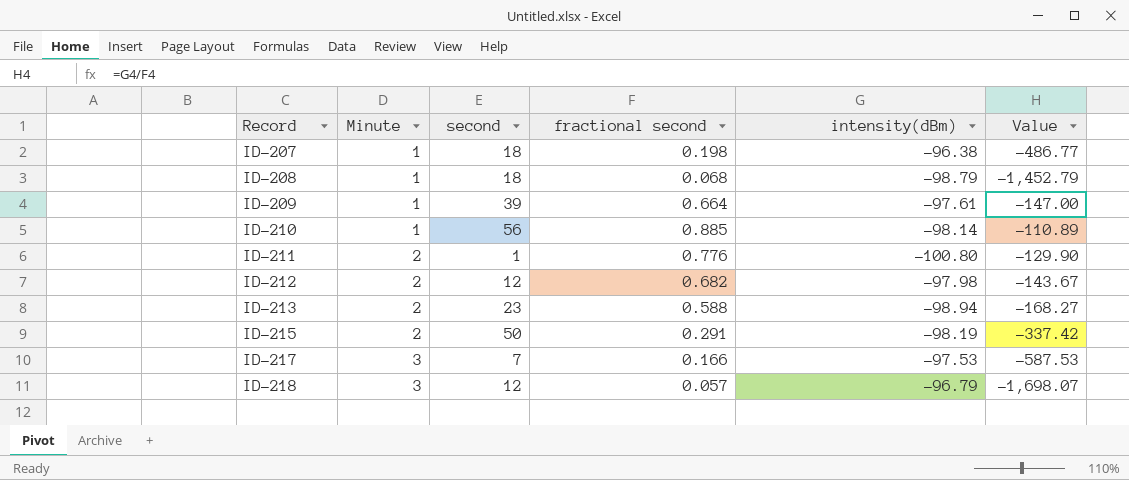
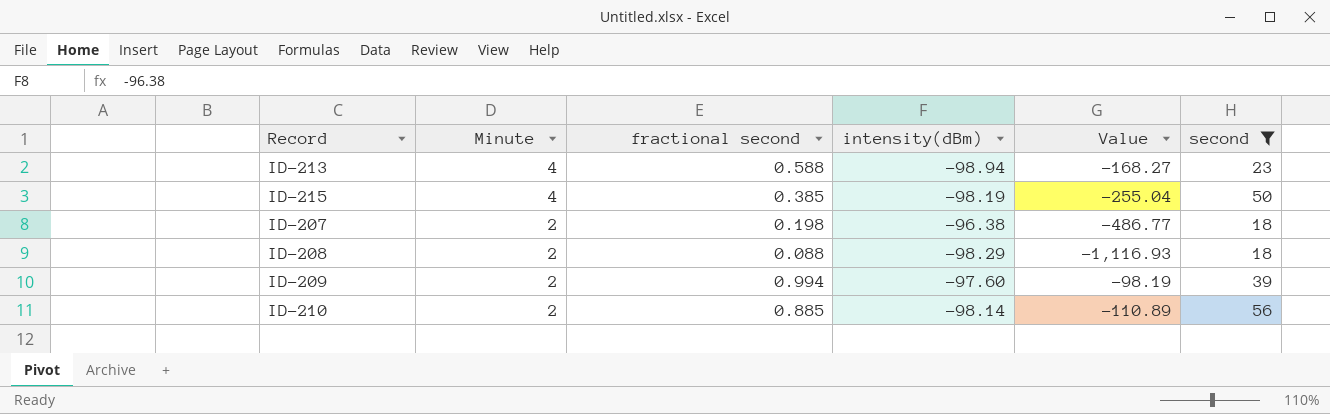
filter: none -> second >= 18
row order: Record ascending -> Minute descending
column second | position: 3 -> 6
ID-213 | Minute: 2 -> 4
ID-215 | Minute: 2 -> 4
ID-215 | fractional second: 0.291 -> 0.385
ID-215 | Value: -337.42 -> -255.04
ID-207 | Minute: 1 -> 2
ID-208 | Minute: 1 -> 2
ID-208 | fractional second: 0.068 -> 0.088
ID-208 | intensity(dBm): -98.79 -> -98.29
ID-208 | Value: -1,452.79 -> -1,116.93
ID-209 | Minute: 1 -> 2
ID-209 | fractional second: 0.664 -> 0.994
ID-209 | intensity(dBm): -97.61 -> -97.60
ID-209 | Value: -147.00 -> -98.19
ID-210 | Minute: 1 -> 2

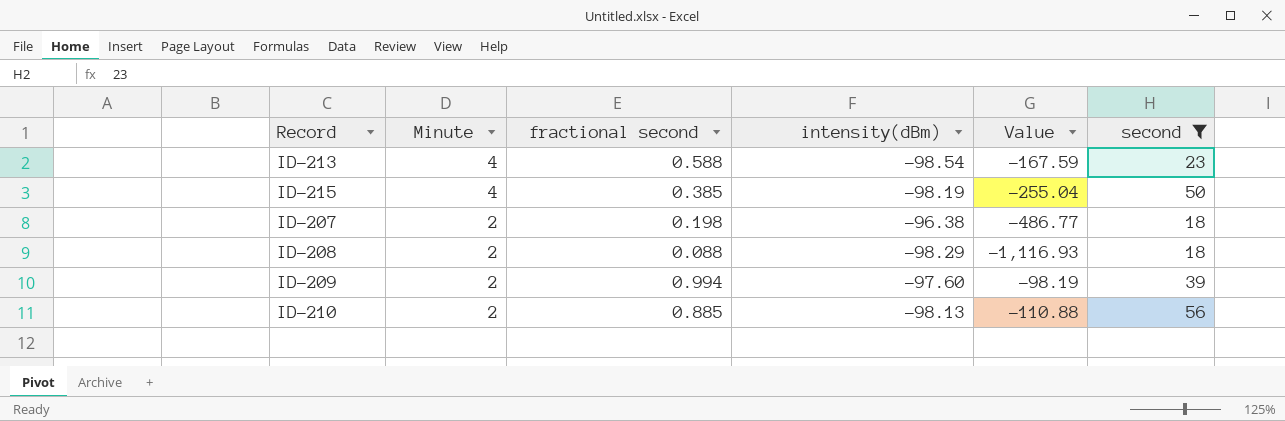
ID-213 | intensity(dBm): -98.94 -> -98.54
ID-213 | Value: -168.27 -> -167.59
ID-210 | intensity(dBm): -98.14 -> -98.13
ID-210 | Value: -110.89 -> -110.88

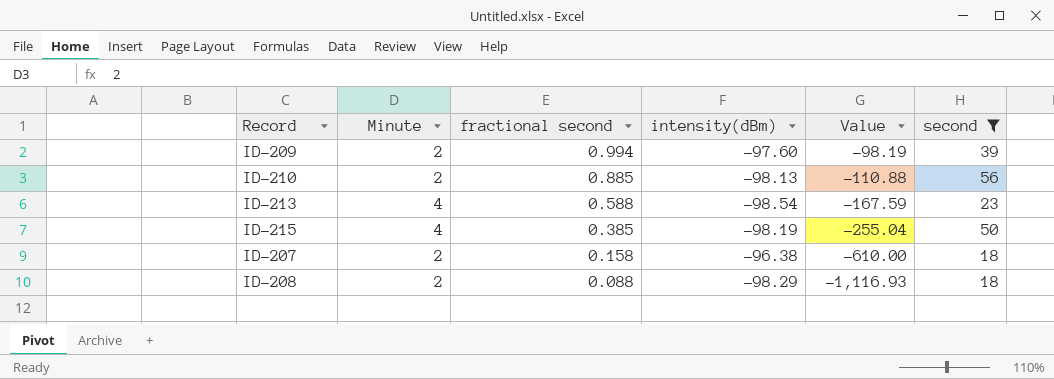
row order: Minute descending -> fractional second descending
ID-207 | fractional second: 0.198 -> 0.158
ID-207 | Value: -486.77 -> -610.00

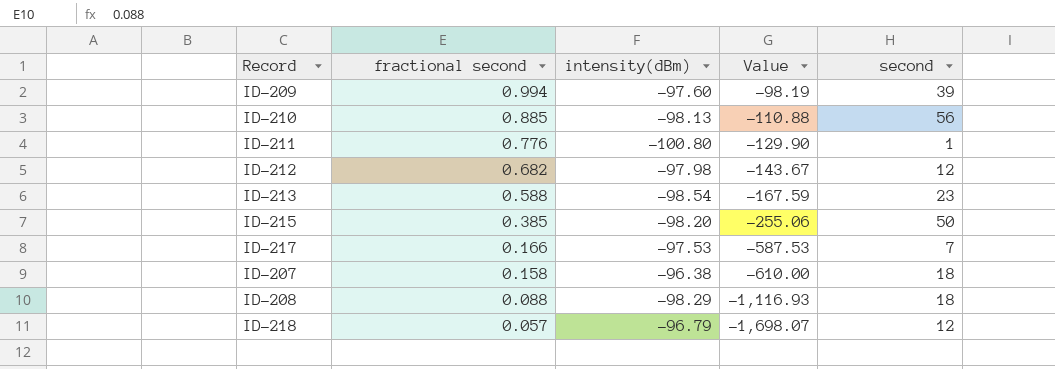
filter: second >= 18 -> none
column Minute | position: 2 -> none
ID-215 | intensity(dBm): -98.19 -> -98.20
ID-215 | Value: -255.04 -> -255.06

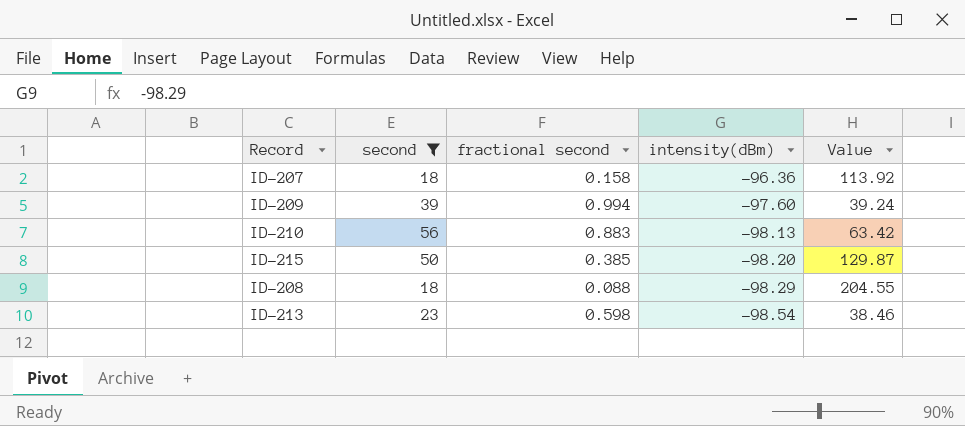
filter: none -> second >= 18
row order: fractional second descending -> intensity(dBm) descending
column second | position: 5 -> 2
column Value | formula: [intensity(dBm)] / [fractional second] -> [second] / [fractional second]
ID-207 | intensity(dBm): -96.38 -> -96.36
ID-210 | fractional second: 0.885 -> 0.883
ID-213 | fractional second: 0.588 -> 0.598

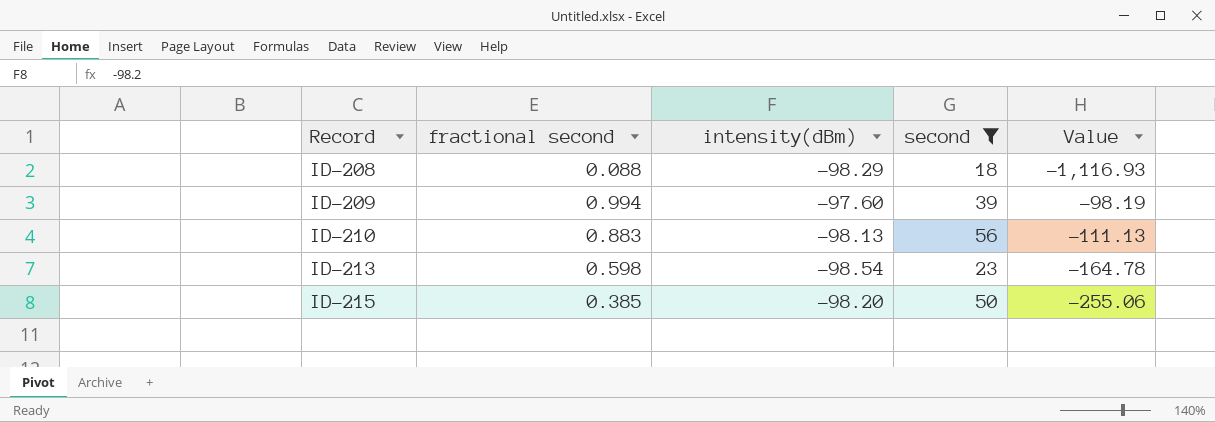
row order: intensity(dBm) descending -> Record ascending
column second | position: 2 -> 4
column Value | formula: [second] / [fractional second] -> [intensity(dBm)] / [fractional second]
row ID-207: 18 | 0.158 | -96.36 | 113.92 -> none

